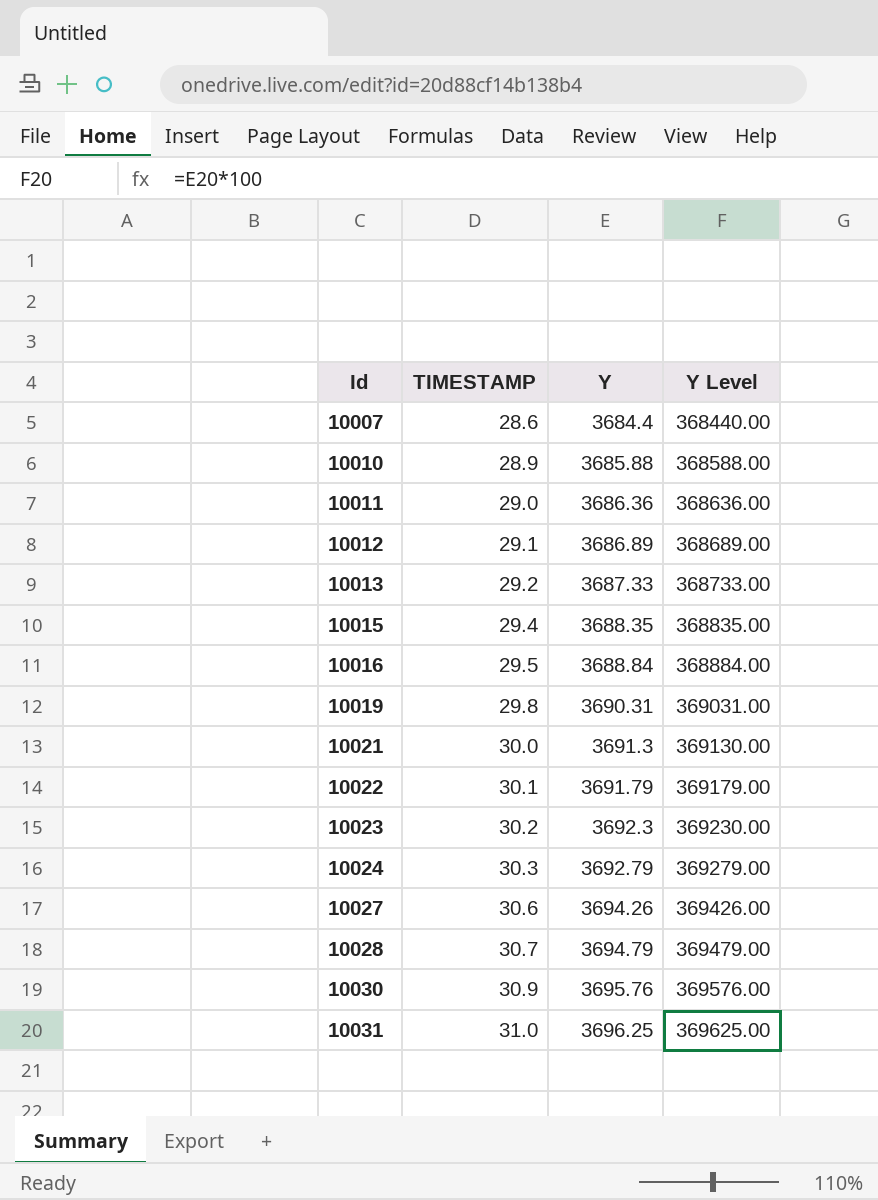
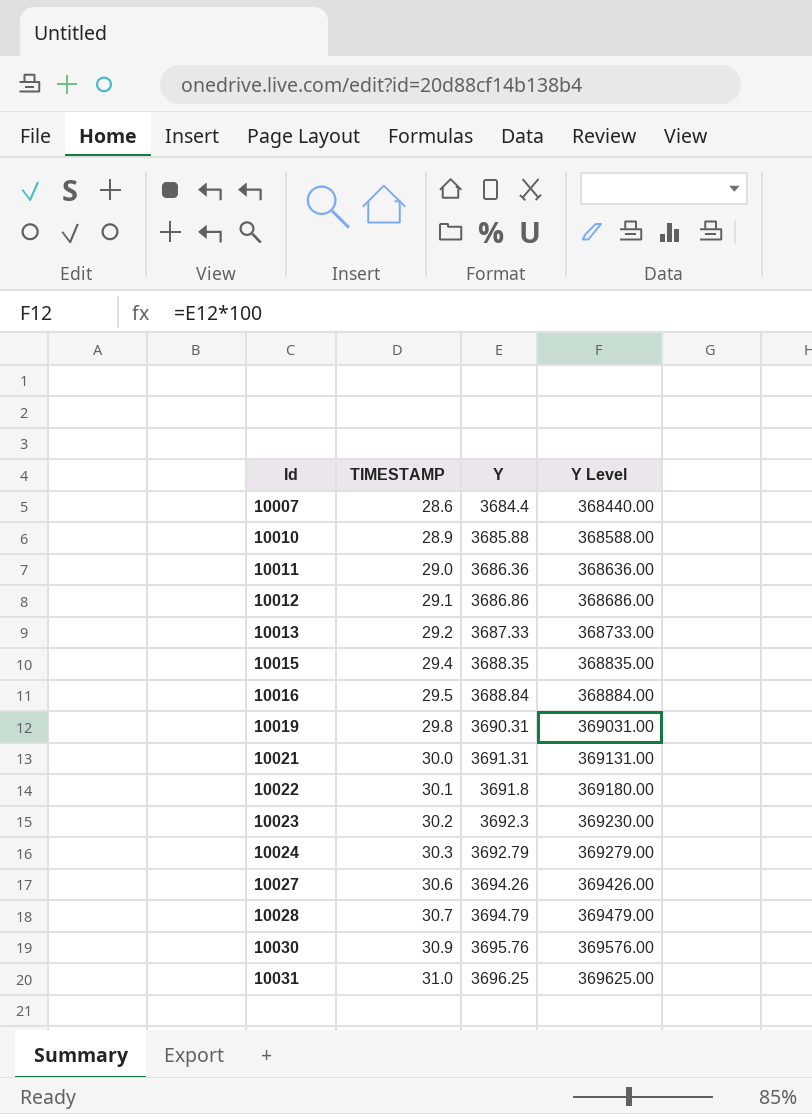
10012 | Y: 3686.89 -> 3686.86
10012 | Y Level: 368689.00 -> 368686.00
10021 | Y: 3691.3 -> 3691.31
10021 | Y Level: 369130.00 -> 369131.00
10022 | Y: 3691.79 -> 3691.8
10022 | Y Level: 369179.00 -> 369180.00

